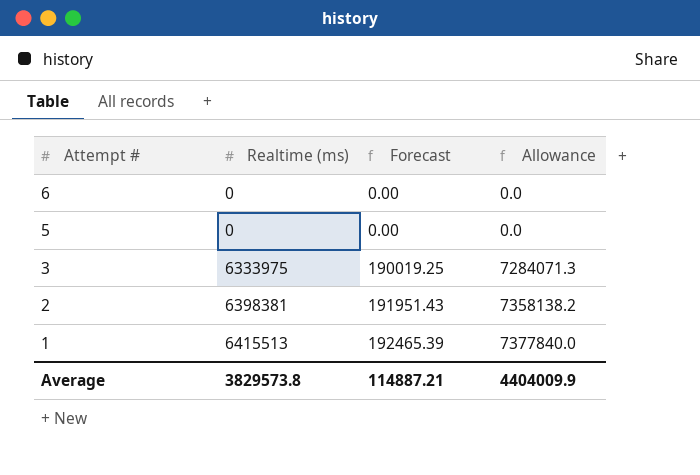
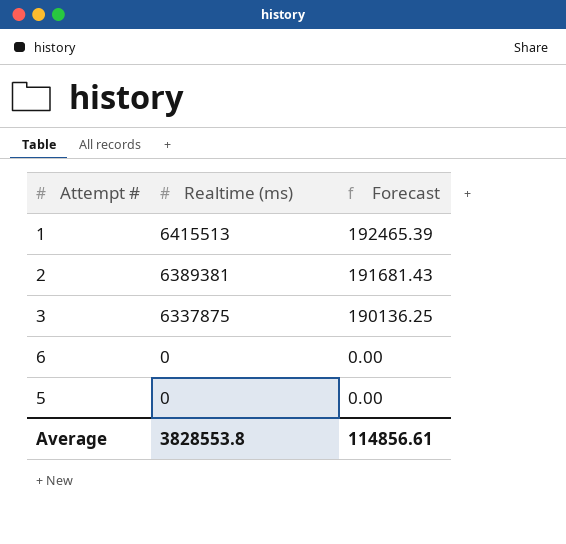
row order: Attempt # descending -> Realtime (ms) descending
column Allowance | formula: [Realtime (ms)] * 1.15 -> none
2 | Realtime (ms): 6398381 -> 6389381
2 | Forecast: 191951.43 -> 191681.43
3 | Realtime (ms): 6333975 -> 6337875
3 | Forecast: 190019.25 -> 190136.25
Average | Realtime (ms): 3829573.8 -> 3828553.8
Average | Forecast: 114887.21 -> 114856.61

